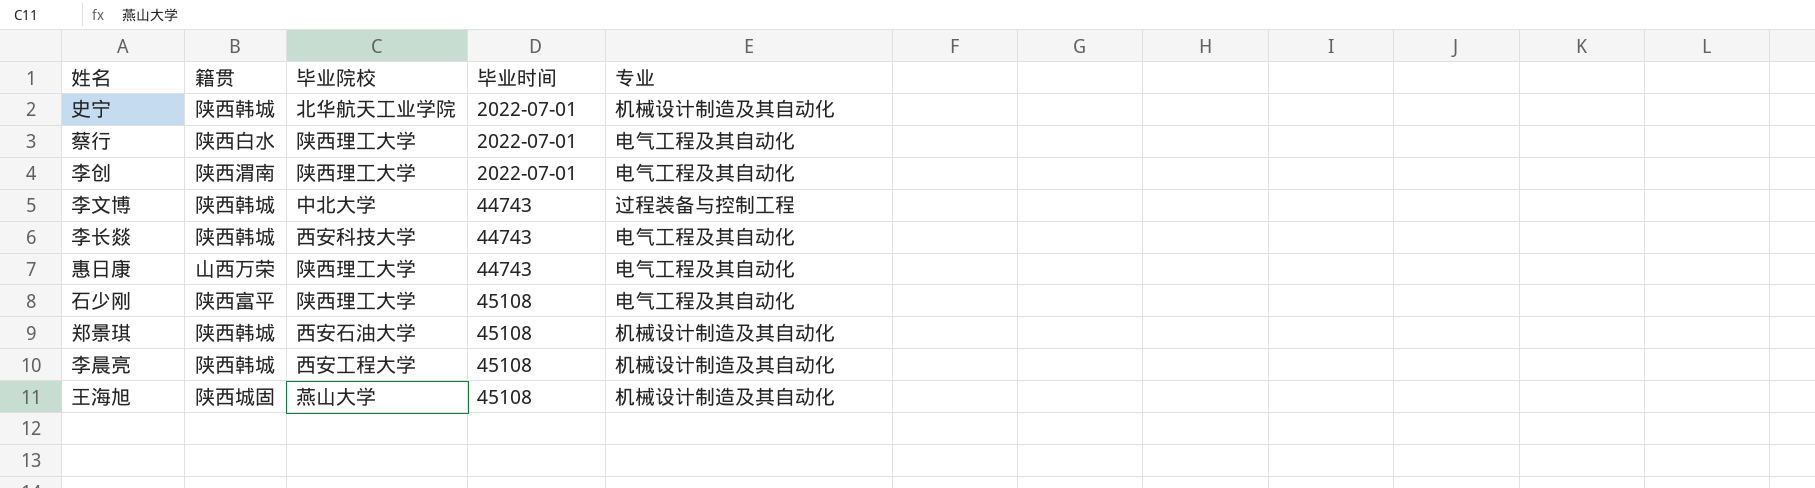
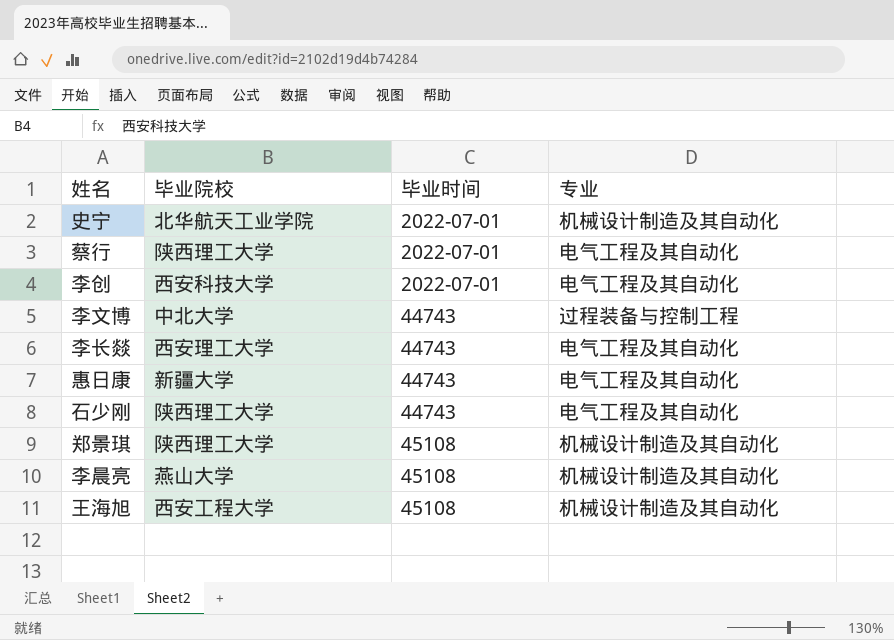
column 籍贯 | position: 2 -> none
李创 | 毕业院校: 陕西理工大学 -> 西安科技大学
李长燚 | 毕业院校: 西安科技大学 -> 西安理工大学
惠日康 | 毕业院校: 陕西理工大学 -> 新疆大学
石少刚 | 毕业时间: 45108 -> 44743
郑景琪 | 毕业院校: 西安石油大学 -> 陕西理工大学
李晨亮 | 毕业院校: 西安工程大学 -> 燕山大学
王海旭 | 毕业院校: 燕山大学 -> 西安工程大学

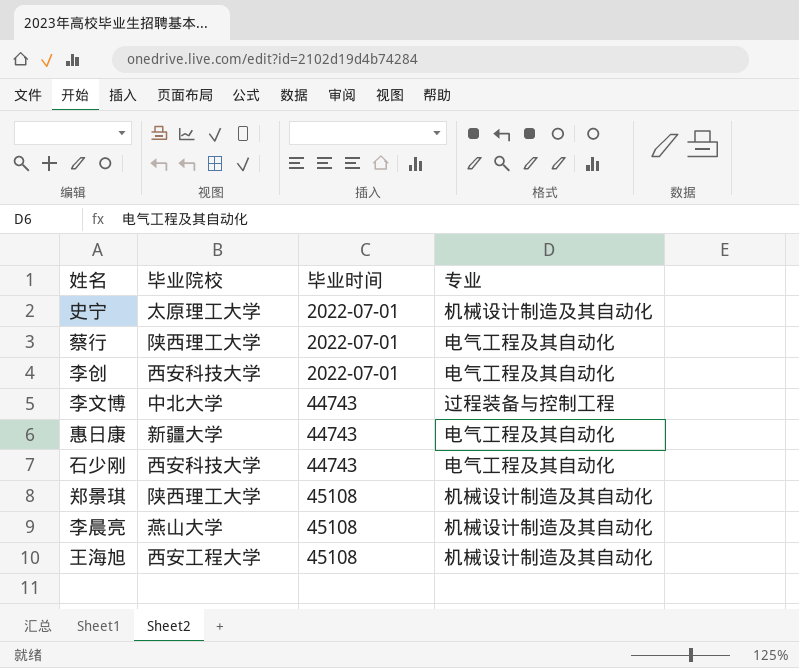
row 李长燚: 西安理工大学 | 44743 | 电气工程及其自动化 -> none
史宁 | 毕业院校: 北华航天工业学院 -> 太原理工大学
石少刚 | 毕业院校: 陕西理工大学 -> 西安科技大学

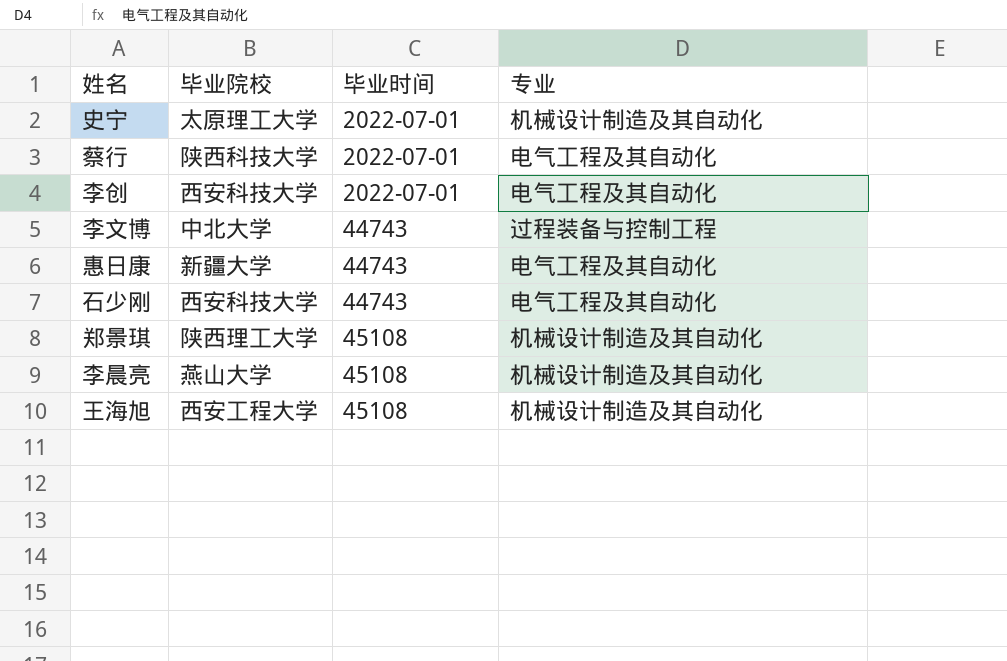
蔡行 | 毕业院校: 陕西理工大学 -> 陕西科技大学

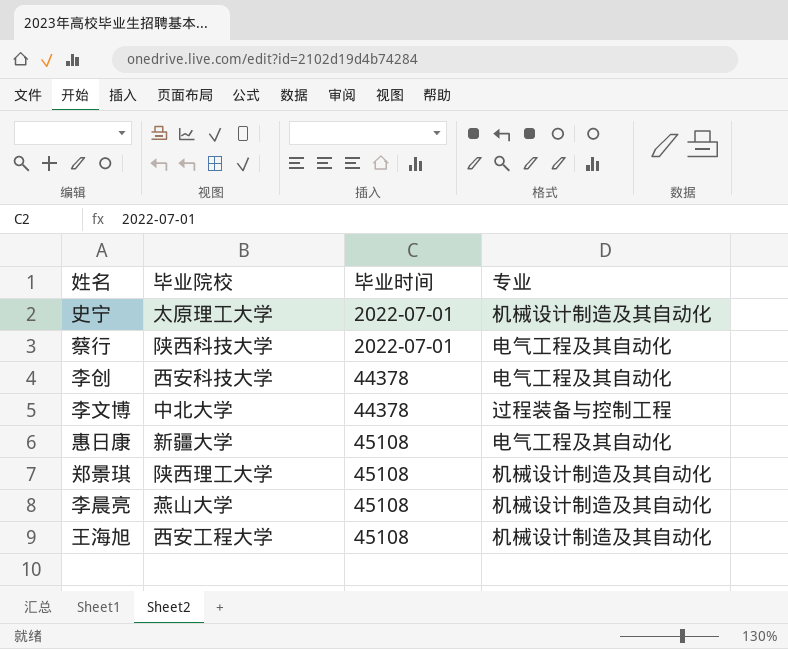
row 石少刚: 西安科技大学 | 44743 | 电气工程及其自动化 -> none
李创 | 毕业时间: 2022-07-01 -> 44378
李文博 | 毕业时间: 44743 -> 44378
惠日康 | 毕业时间: 44743 -> 45108

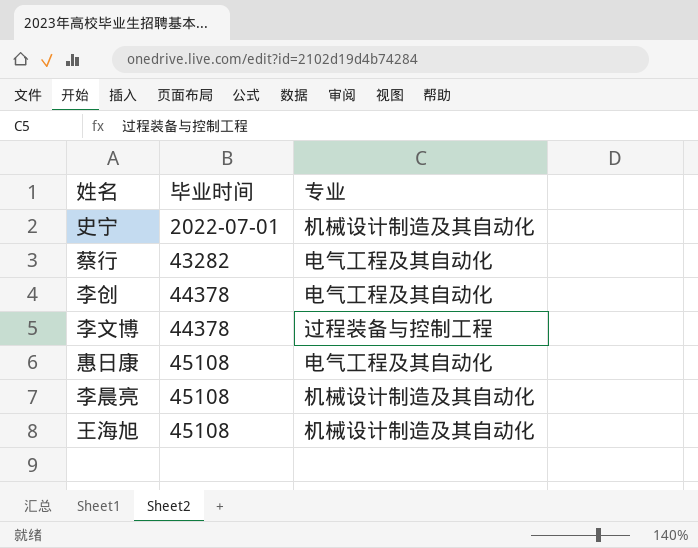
column 毕业院校 | position: 2 -> none
row 郑景琪: 陕西理工大学 | 45108 | 机械设计制造及其自动化 -> none
蔡行 | 毕业时间: 2022-07-01 -> 43282

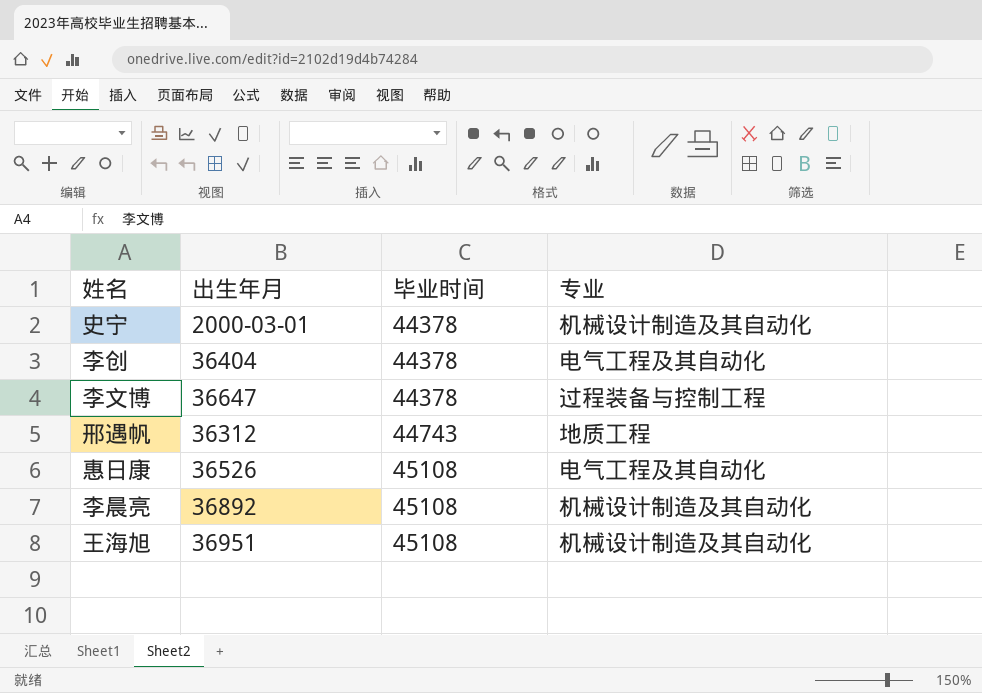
column 出生年月 | position: none -> 2
row 蔡行: 43282 | 电气工程及其自动化 -> none
史宁 | 毕业时间: 2022-07-01 -> 44378
row 邢遇帆: none -> 36312 | 44743 | 地质工程

